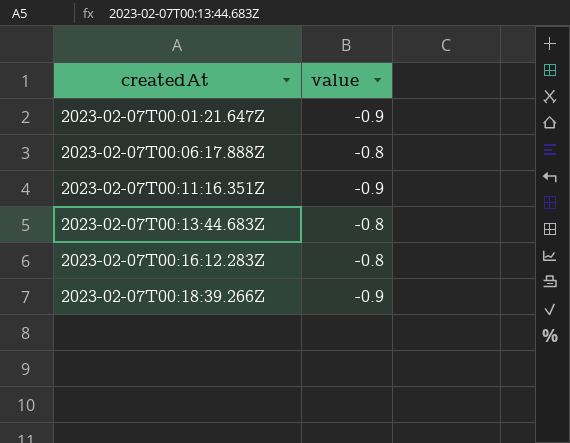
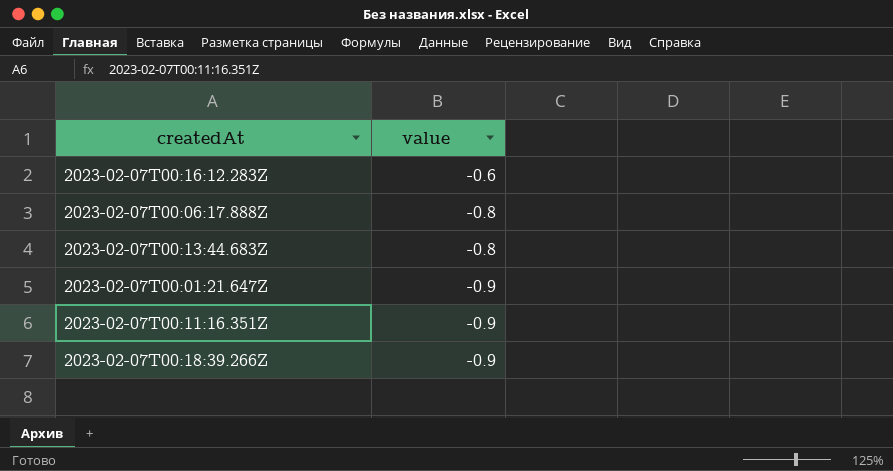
row order: createdAt ascending -> value descending
2023-02-07T00:16:12.283Z | value: -0.8 -> -0.6

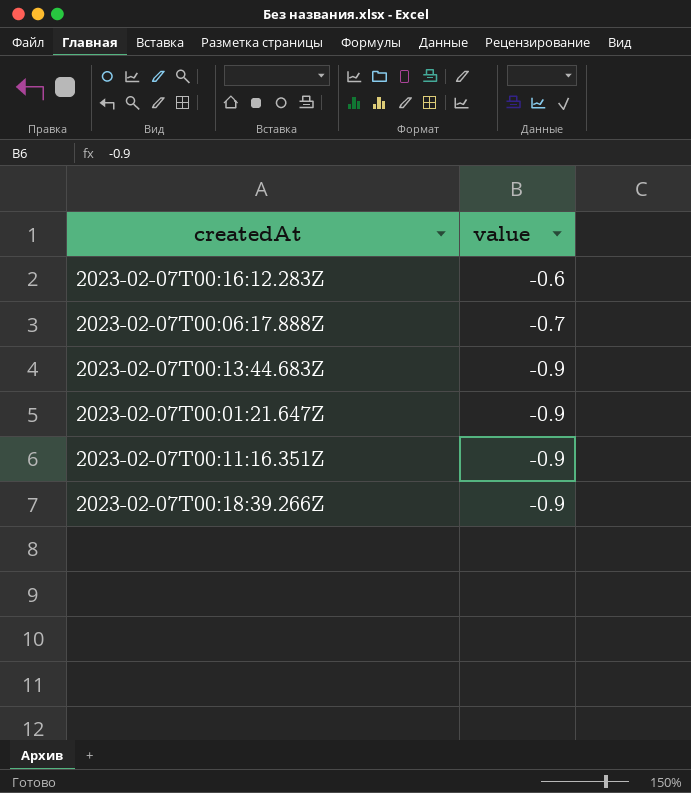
2023-02-07T00:06:17.888Z | value: -0.8 -> -0.7
2023-02-07T00:13:44.683Z | value: -0.8 -> -0.9

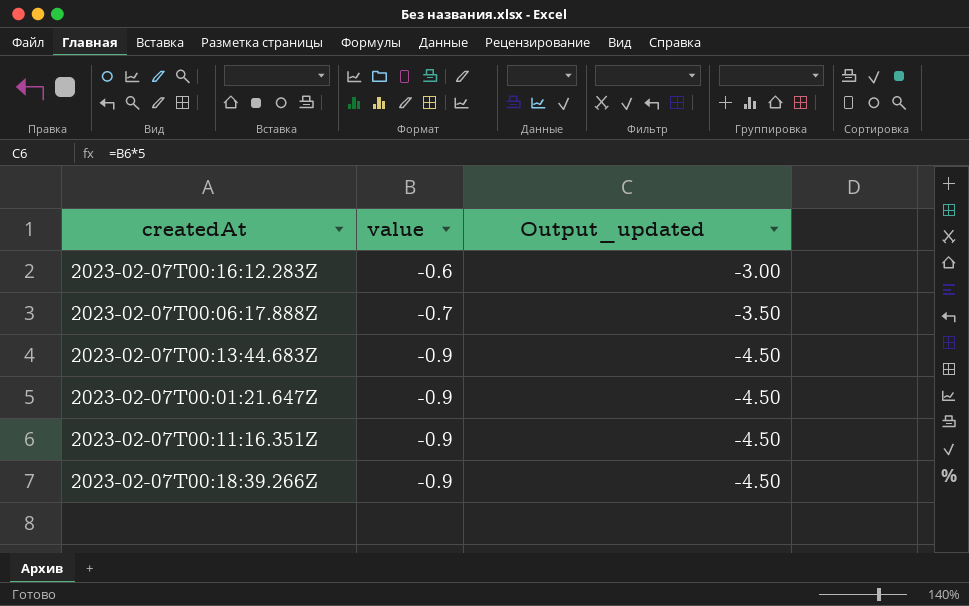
column Output_updated | formula: none -> [value] * 5

